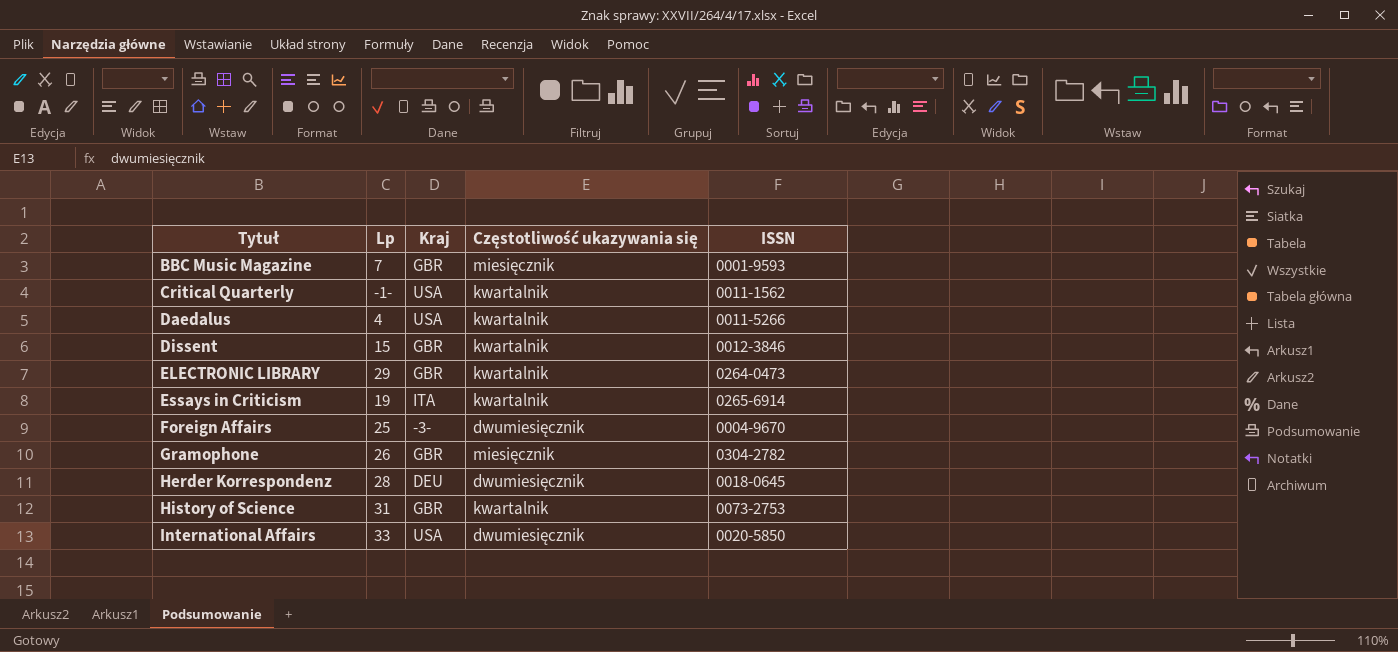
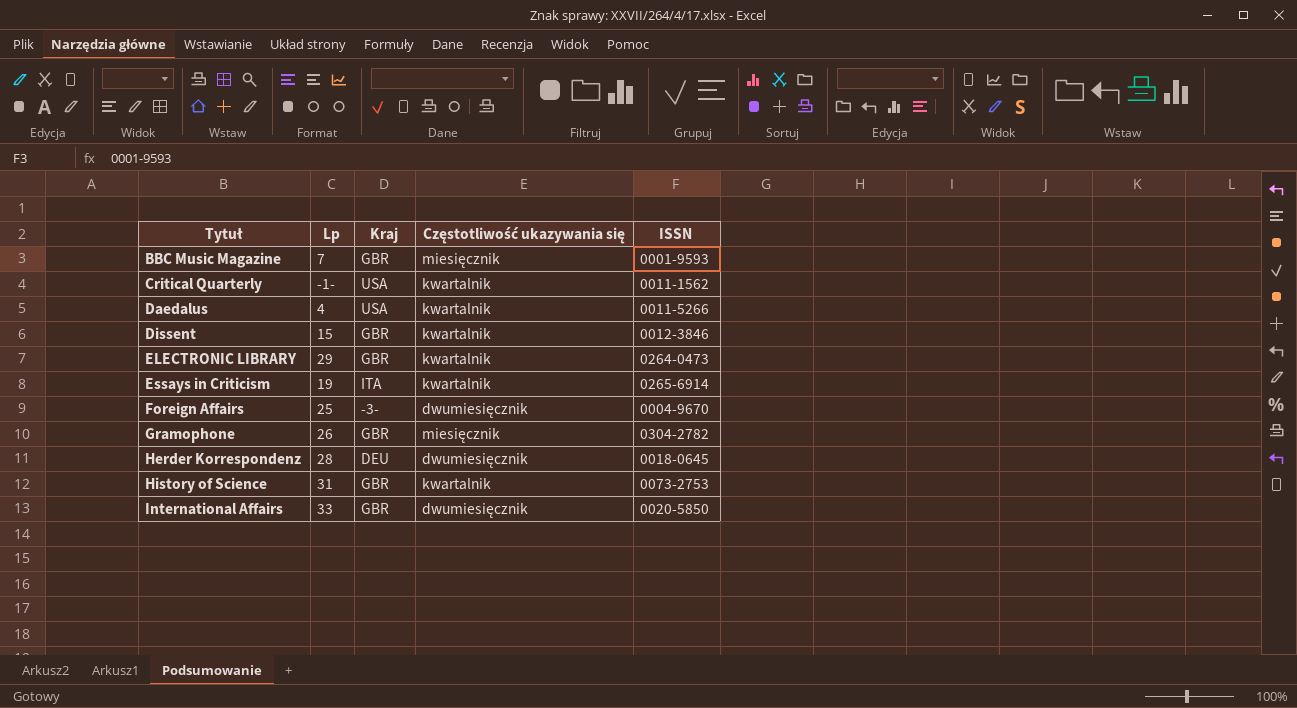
International Affairs | Kraj: USA -> GBR

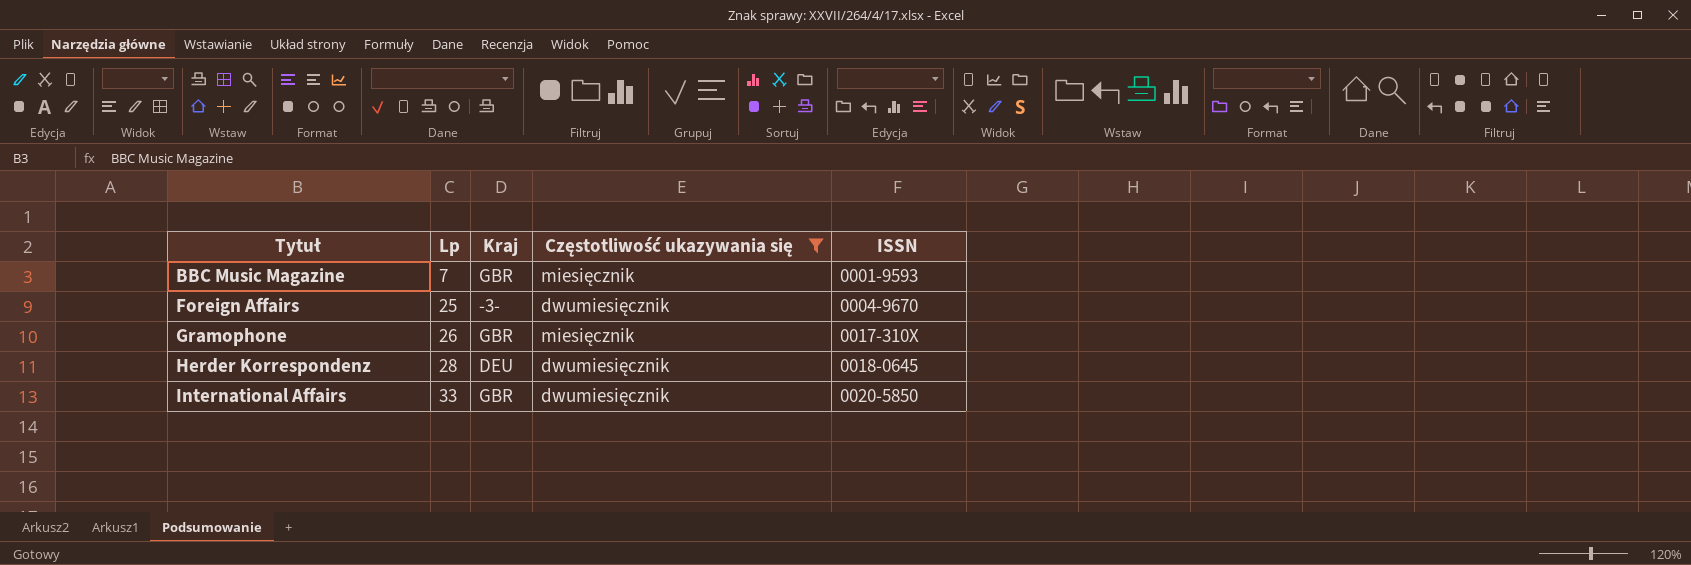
filter: none -> Częstotliwość ukazywania się != kwartalnik
Gramophone | ISSN: 0304-2782 -> 0017-310X

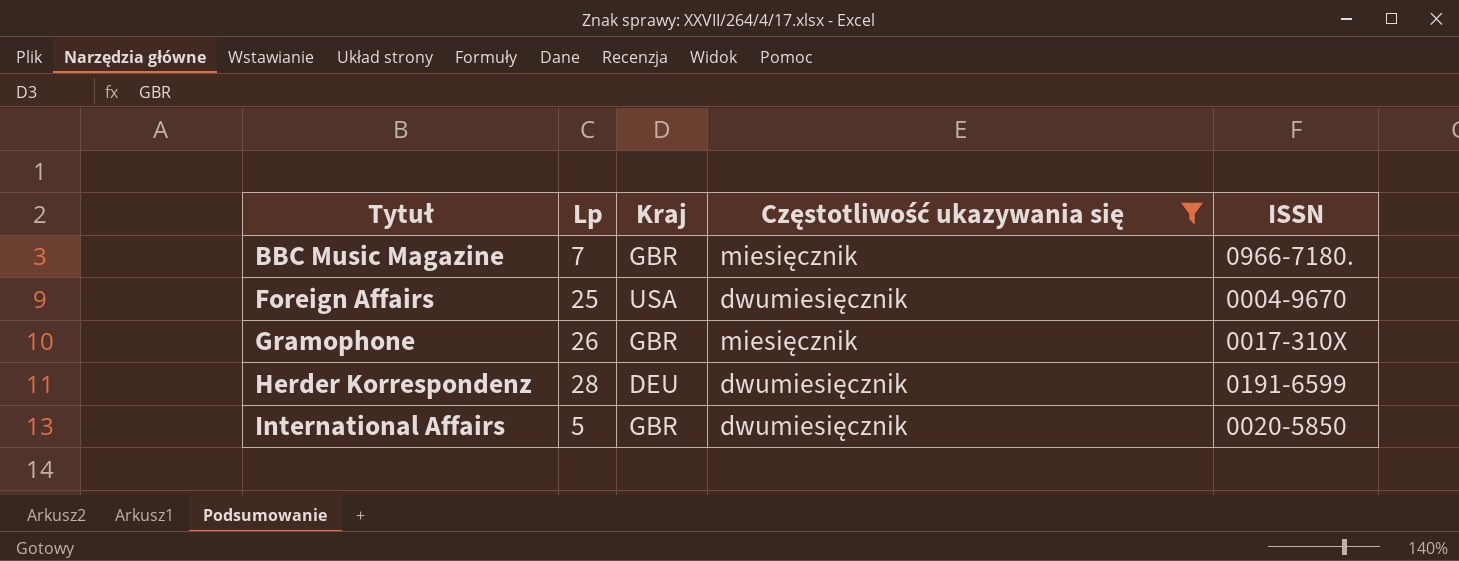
BBC Music Magazine | ISSN: 0001-9593 -> 0966-7180.
Foreign Affairs | Kraj: -3- -> USA
Herder Korrespondenz | ISSN: 0018-0645 -> 0191-6599
International Affairs | Lp: 33 -> 5

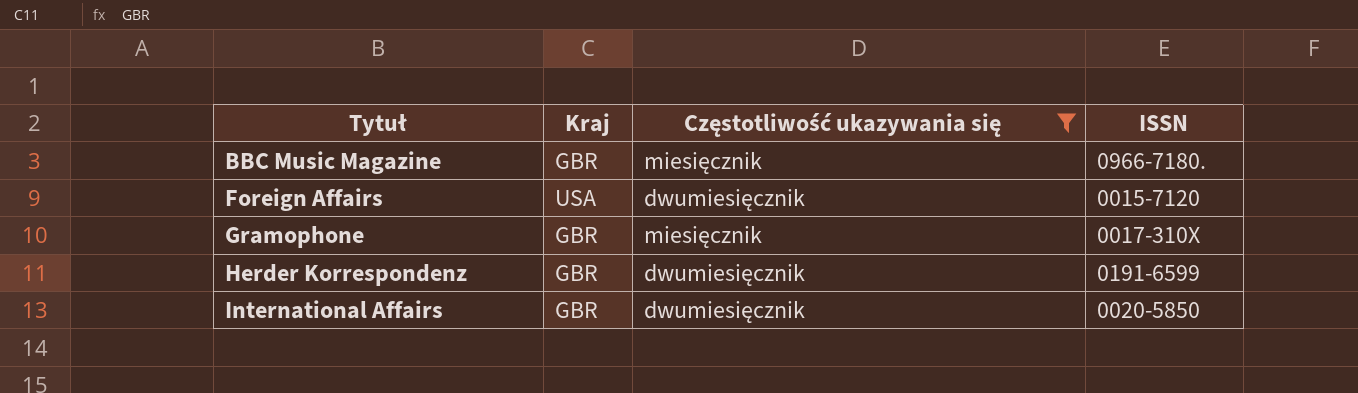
column Lp | position: 2 -> none
Foreign Affairs | ISSN: 0004-9670 -> 0015-7120
Herder Korrespondenz | Kraj: DEU -> GBR

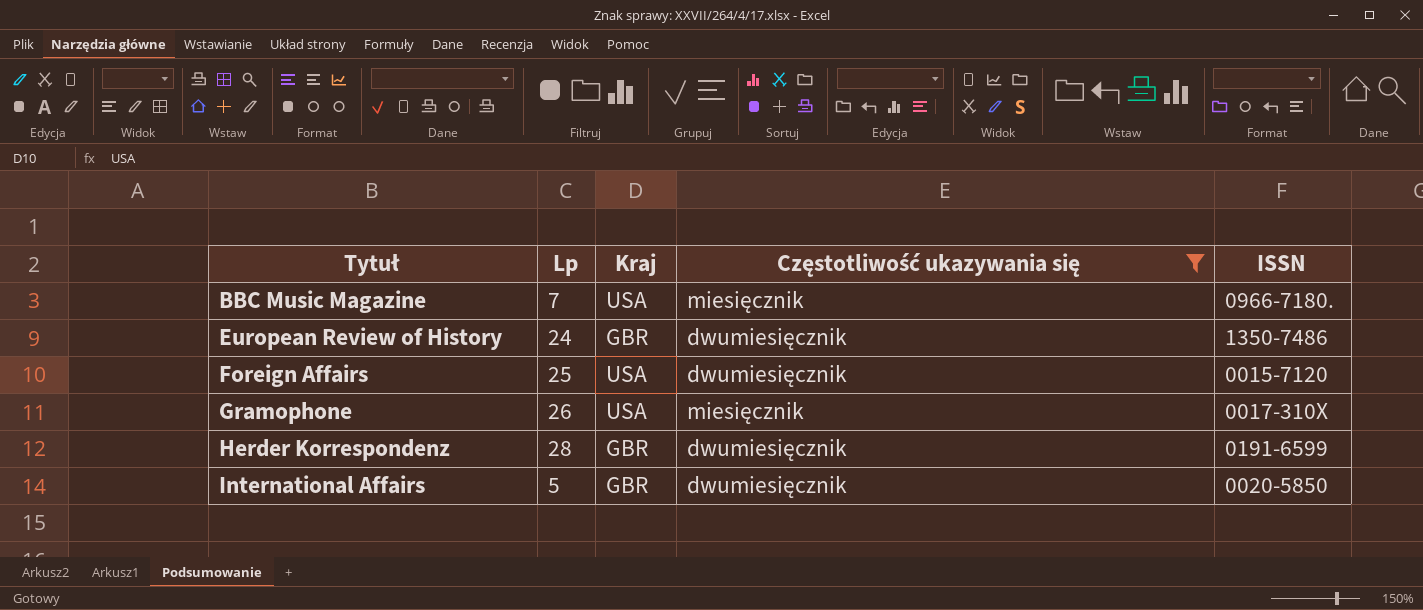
column Lp | position: none -> 2
BBC Music Magazine | Kraj: GBR -> USA
row European Review of History: none -> 24 | GBR | dwumiesięcznik | 1350-7486
Gramophone | Kraj: GBR -> USA

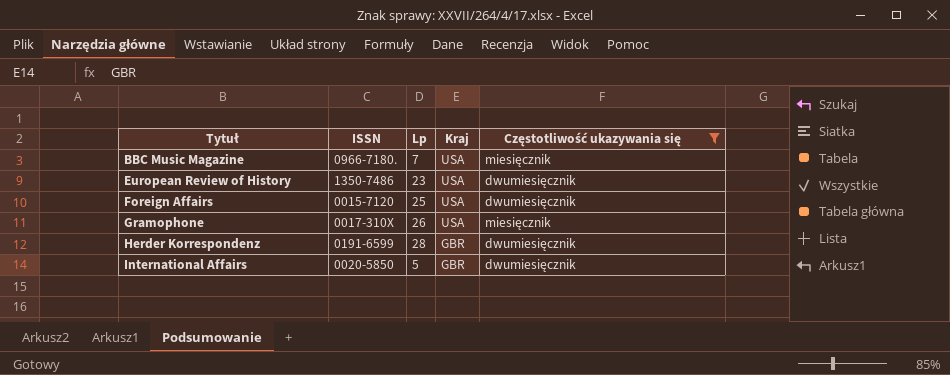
column ISSN | position: 5 -> 2
European Review of History | Lp: 24 -> 23
European Review of History | Kraj: GBR -> USA

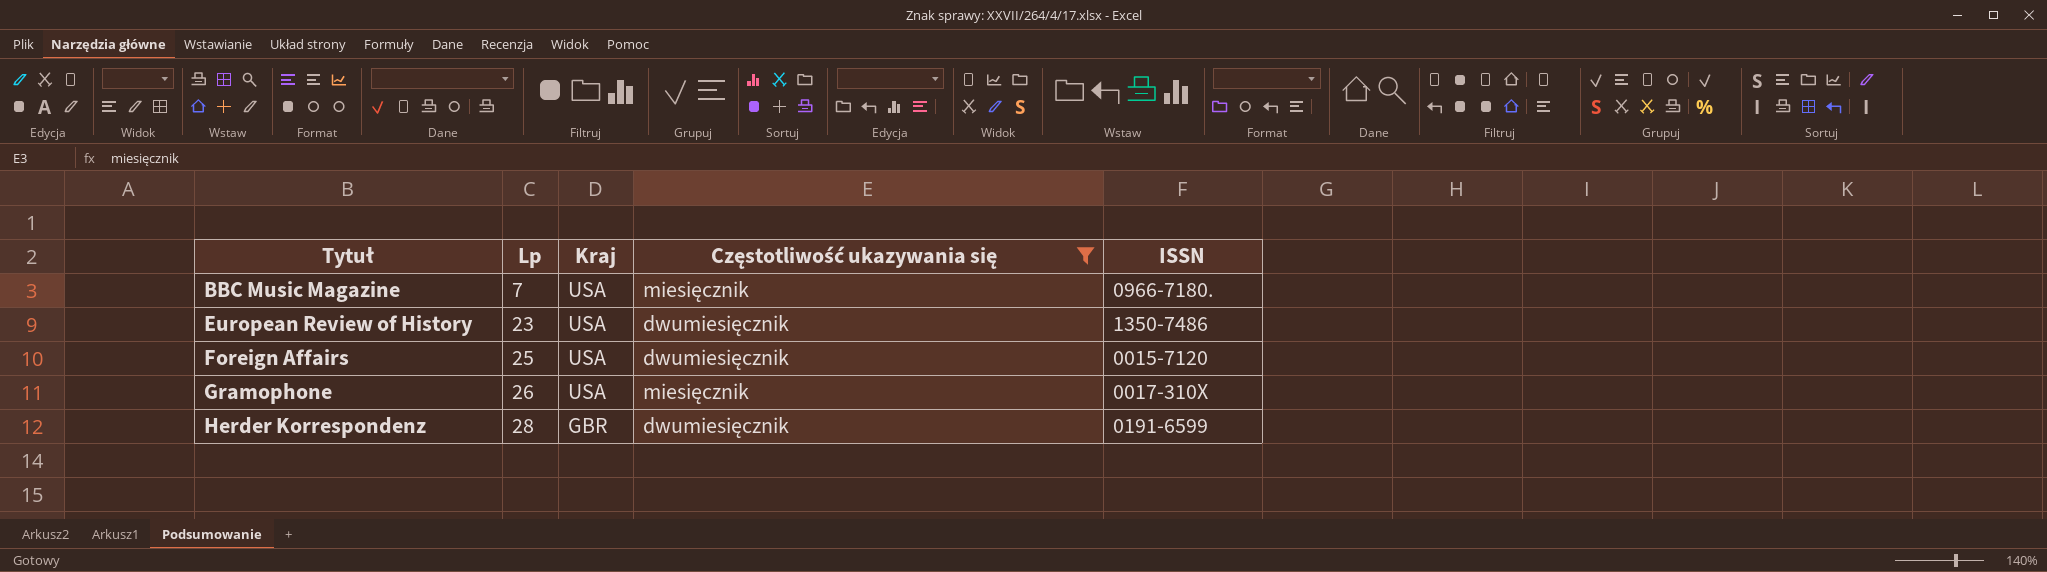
column ISSN | position: 2 -> 5
row International Affairs: 0020-5850 | 5 | GBR | dwumiesięcznik -> none

